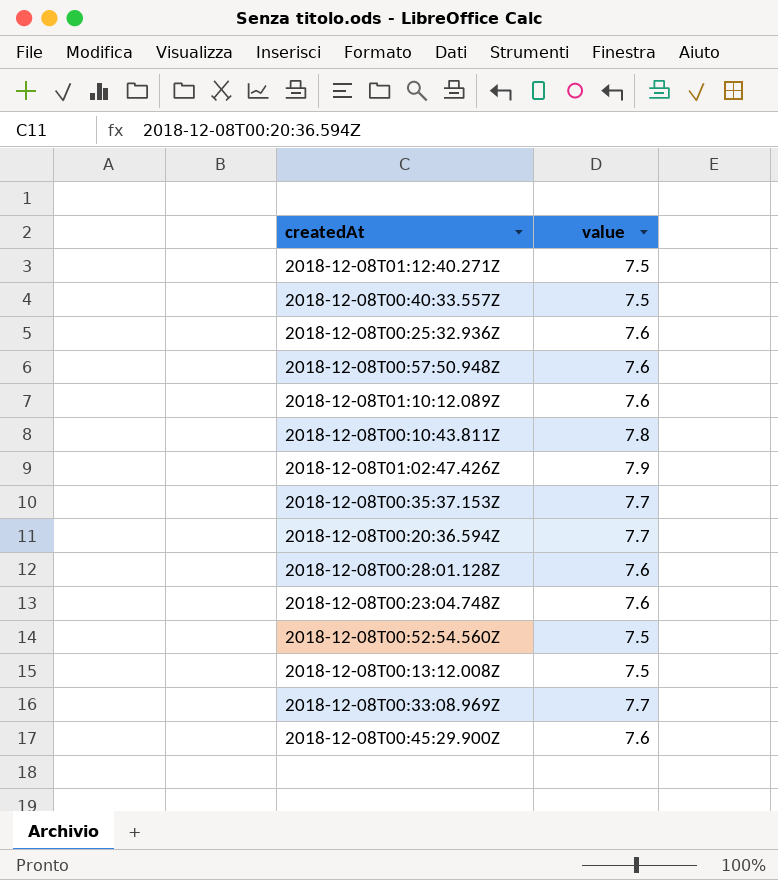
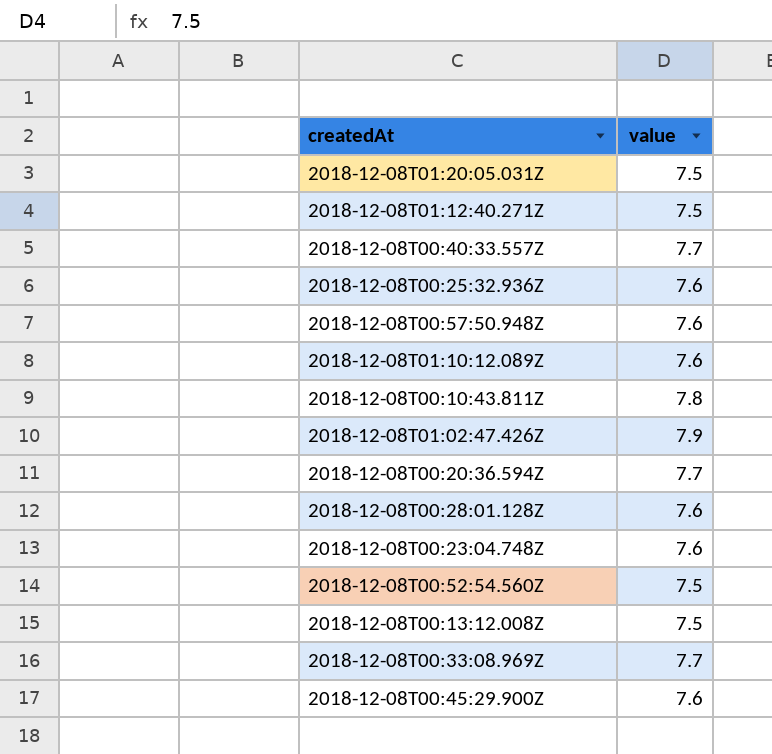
row 2018-12-08T00:35:37.153Z: 7.7 -> none
row 2018-12-08T01:20:05.031Z: none -> 7.5
2018-12-08T00:40:33.557Z | value: 7.5 -> 7.7

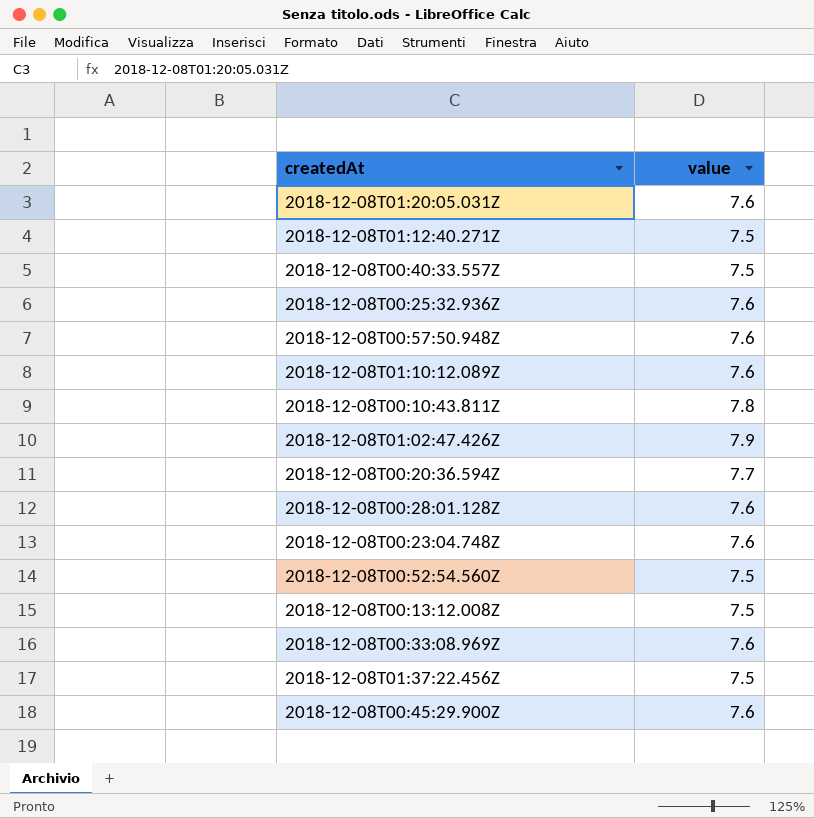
2018-12-08T01:20:05.031Z | value: 7.5 -> 7.6
2018-12-08T00:40:33.557Z | value: 7.7 -> 7.5
2018-12-08T00:33:08.969Z | value: 7.7 -> 7.6
row 2018-12-08T01:37:22.456Z: none -> 7.5

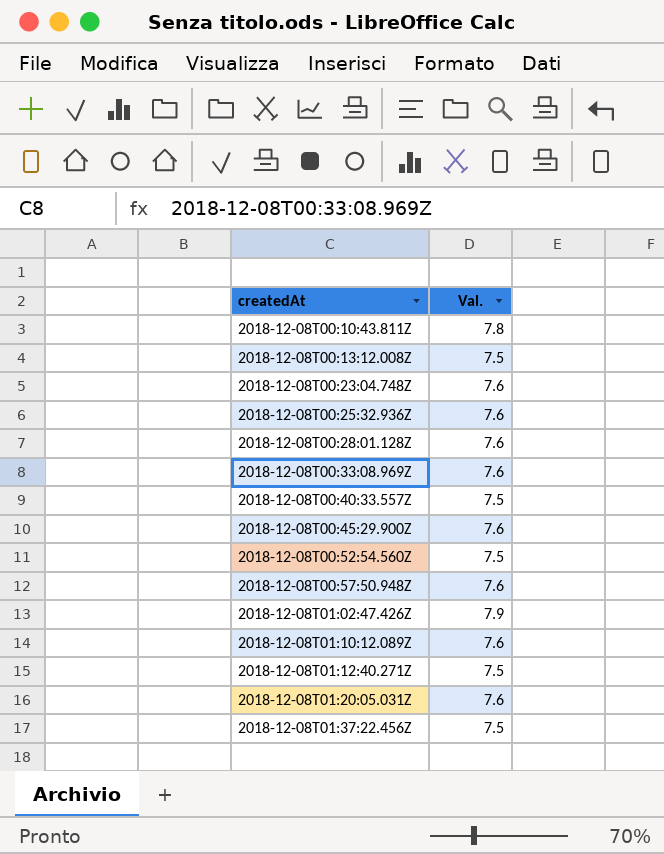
row order: none -> createdAt ascending
column name: value -> Val.
row 2018-12-08T00:20:36.594Z: 7.7 -> none

